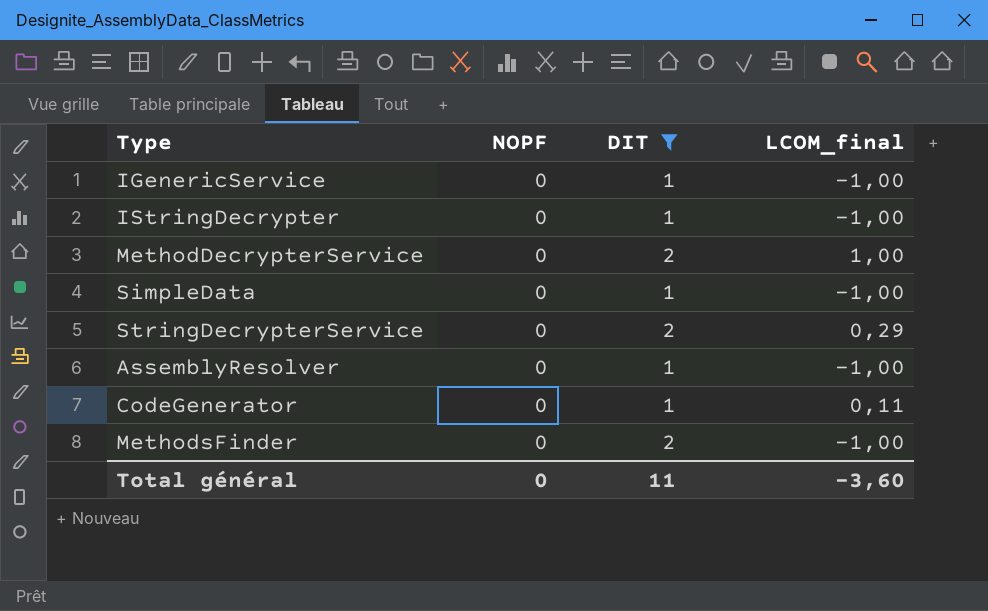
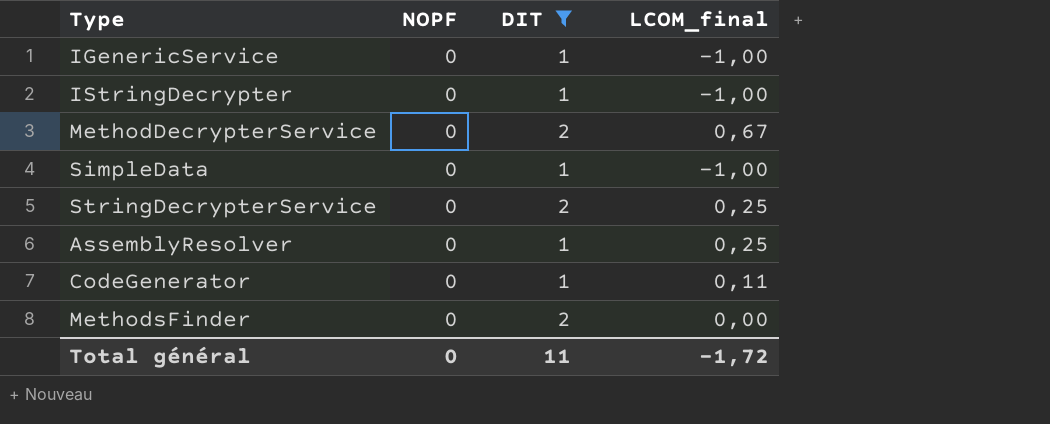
MethodDecrypterService | LCOM_final: 1,00 -> 0,67
StringDecrypterService | LCOM_final: 0,29 -> 0,25
AssemblyResolver | LCOM_final: -1,00 -> 0,25
MethodsFinder | LCOM_final: -1,00 -> 0,00
Total général | LCOM_final: -3,60 -> -1,72

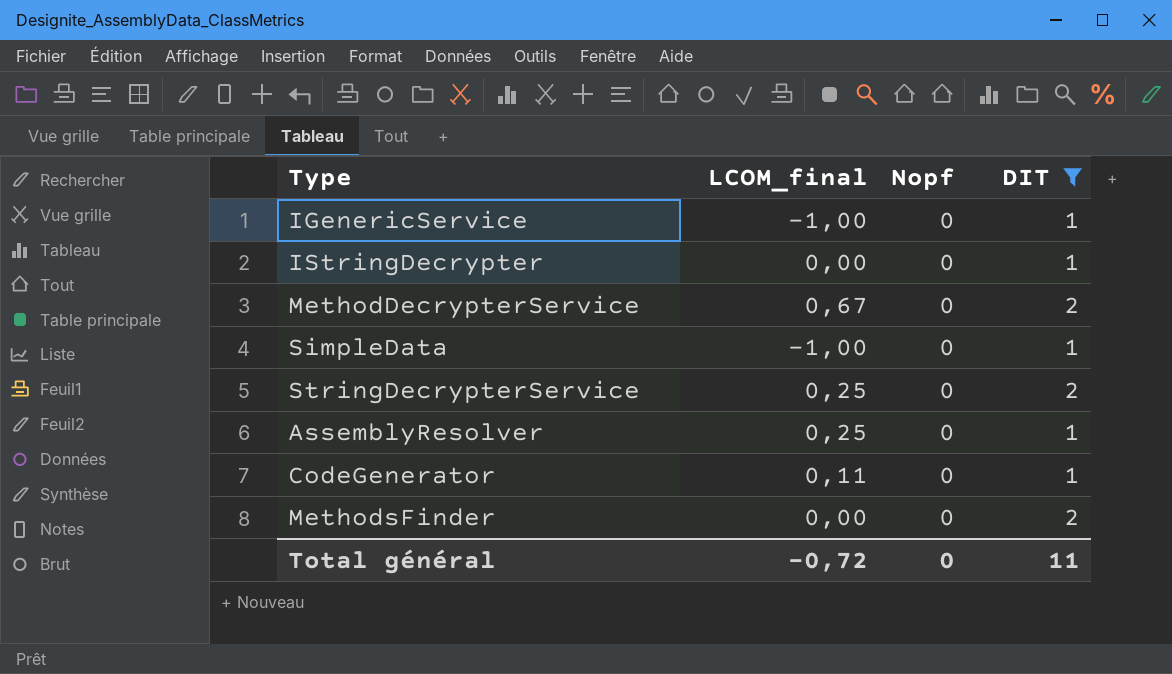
column LCOM_final | position: 4 -> 2
column name: NOPF -> Nopf
IStringDecrypter | LCOM_final: -1,00 -> 0,00
Total général | LCOM_final: -1,72 -> -0,72

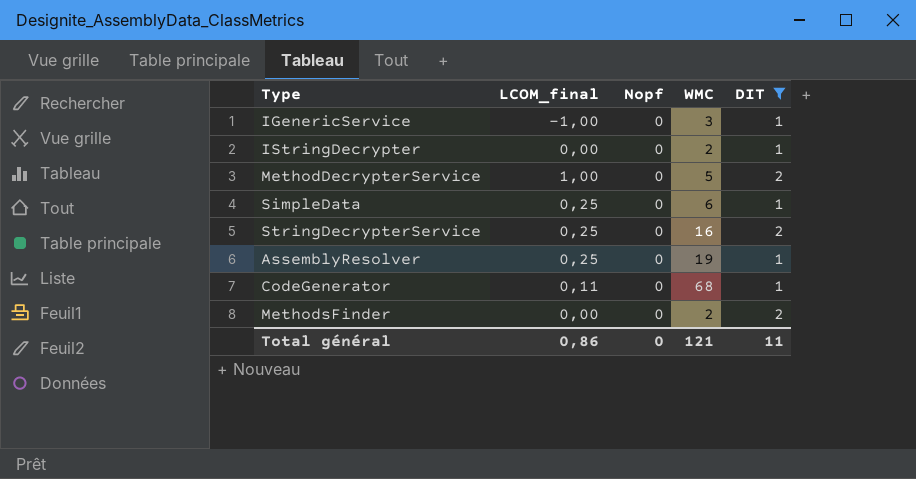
column WMC | position: none -> 4
MethodDecrypterService | LCOM_final: 0,67 -> 1,00
SimpleData | LCOM_final: -1,00 -> 0,25
Total général | LCOM_final: -0,72 -> 0,86

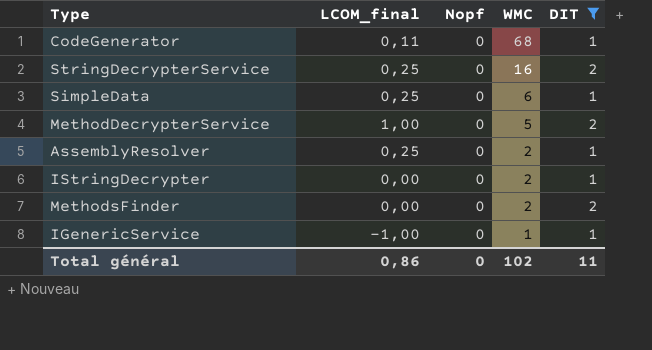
row order: none -> WMC descending
AssemblyResolver | WMC: 19 -> 2
IGenericService | WMC: 3 -> 1
Total général | WMC: 121 -> 102

